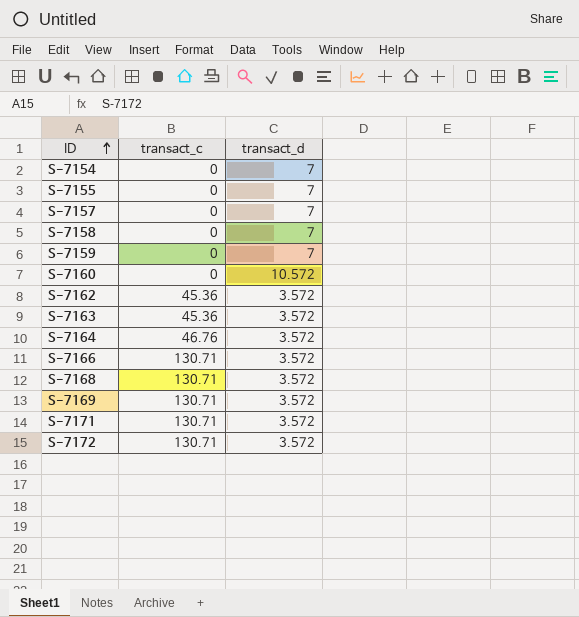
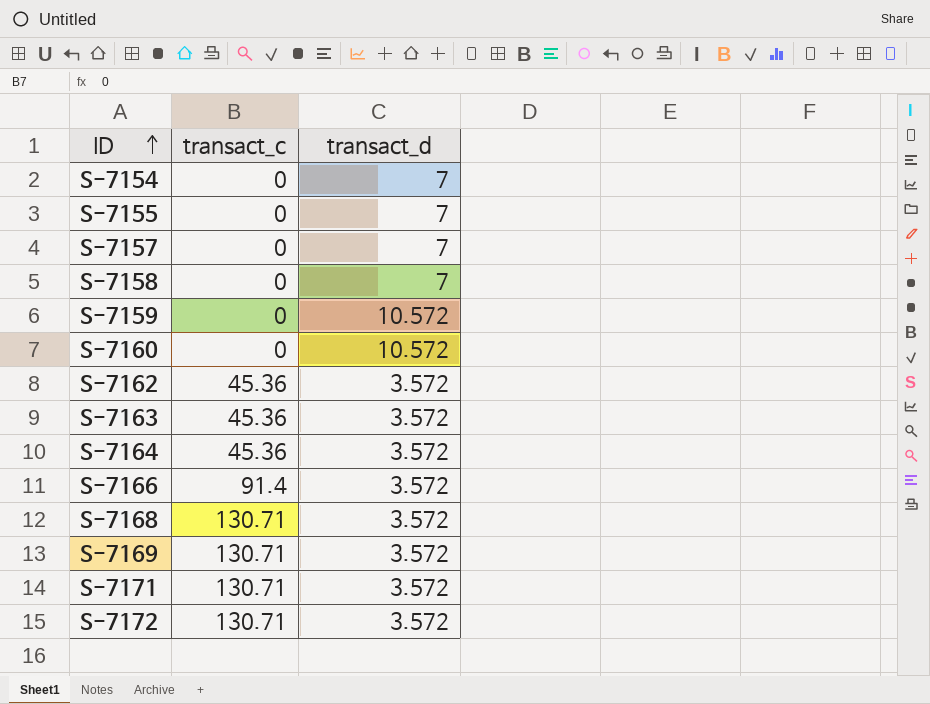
S-7159 | transact_d: 7 -> 10.572
S-7164 | transact_c: 46.76 -> 45.36
S-7166 | transact_c: 130.71 -> 91.4

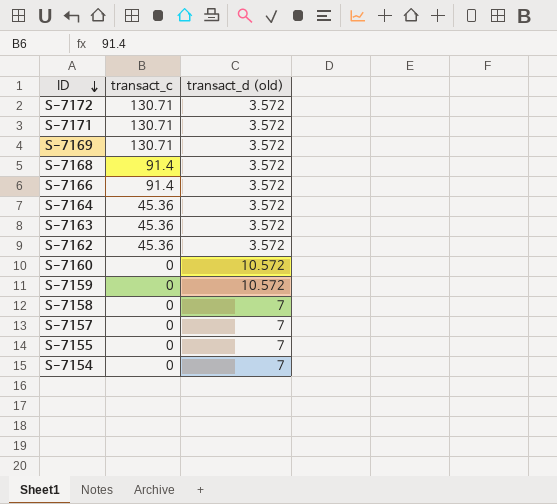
row order: ID ascending -> ID descending
column name: transact_d -> transact_d (old)
S-7168 | transact_c: 130.71 -> 91.4

